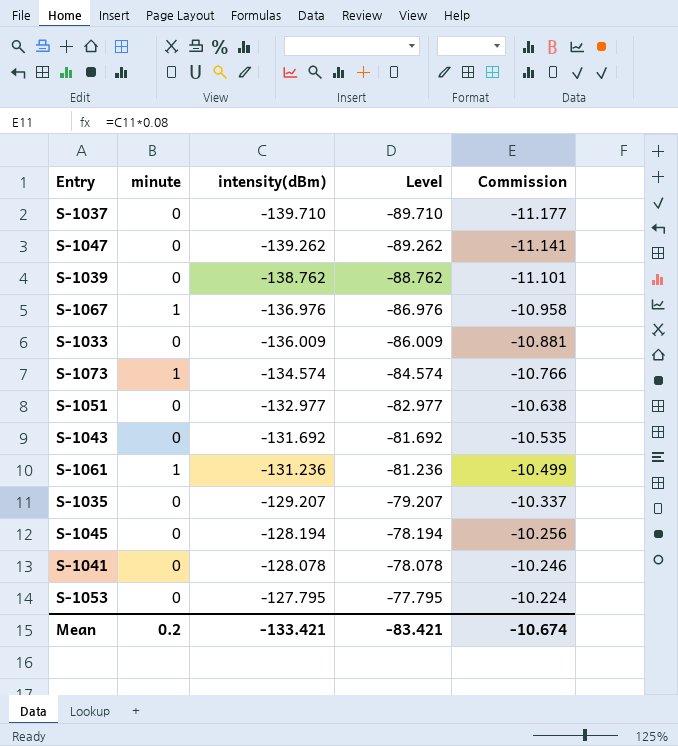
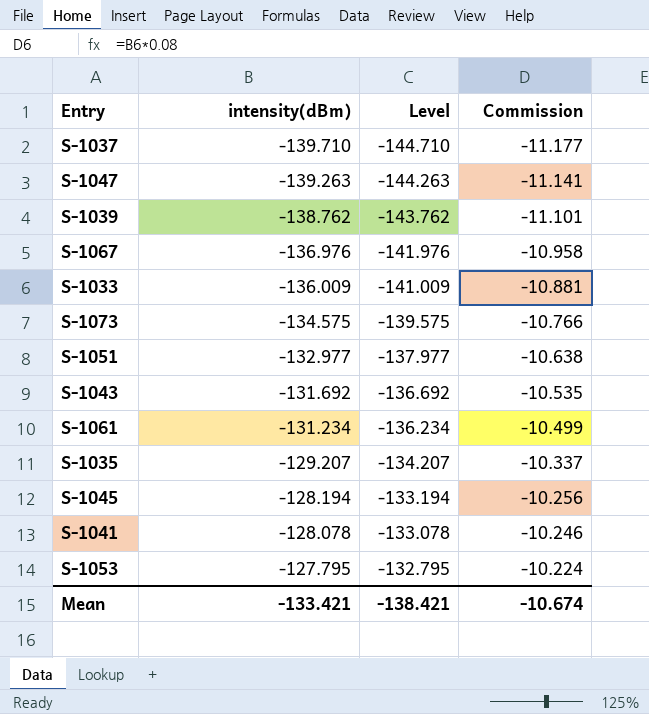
column minute | position: 2 -> none
column Level | formula: [intensity(dBm)] + 50 -> [intensity(dBm)] - 5
S-1047 | intensity(dBm): -139.262 -> -139.263
S-1073 | intensity(dBm): -134.574 -> -134.575
S-1061 | intensity(dBm): -131.236 -> -131.234
Mean | Level: -83.421 -> -138.421

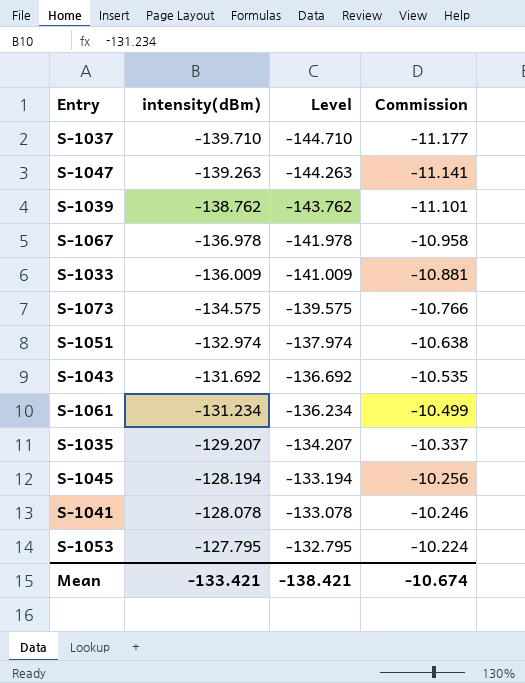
S-1067 | intensity(dBm): -136.976 -> -136.978
S-1067 | Level: -141.976 -> -141.978
S-1051 | intensity(dBm): -132.977 -> -132.974
S-1051 | Level: -137.977 -> -137.974

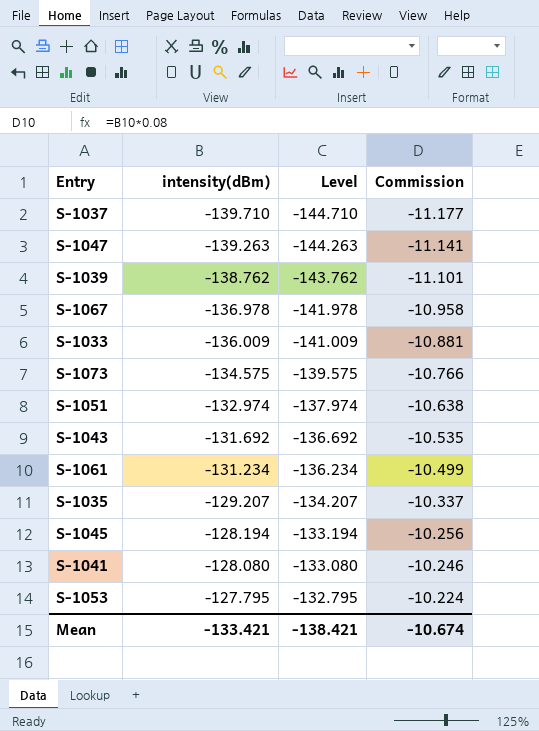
S-1041 | intensity(dBm): -128.078 -> -128.080
S-1041 | Level: -133.078 -> -133.080

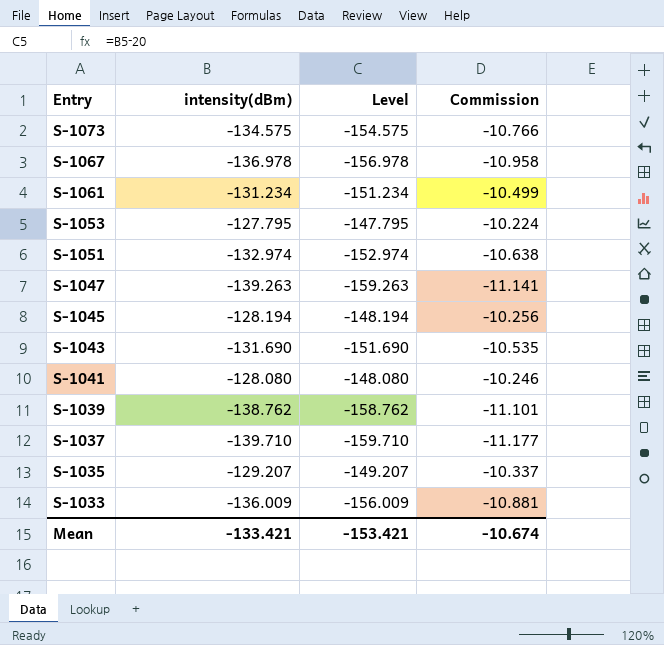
row order: intensity(dBm) ascending -> Entry descending
column Level | formula: [intensity(dBm)] - 5 -> [intensity(dBm)] - 20
S-1043 | intensity(dBm): -131.692 -> -131.690
Mean | Level: -138.421 -> -153.421

